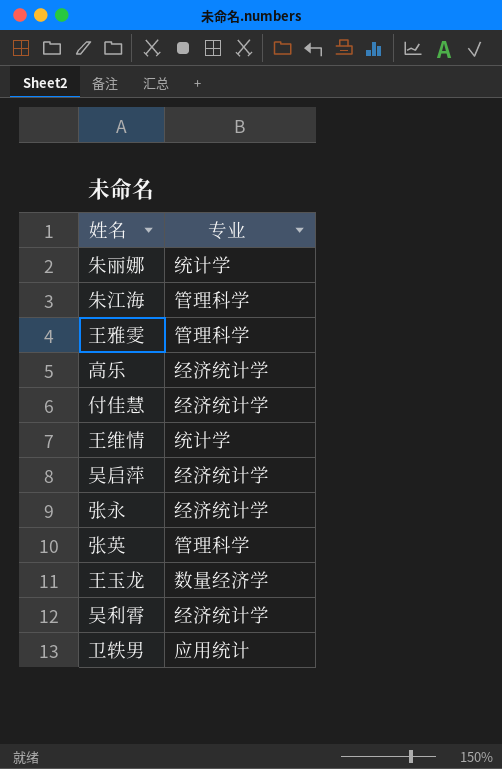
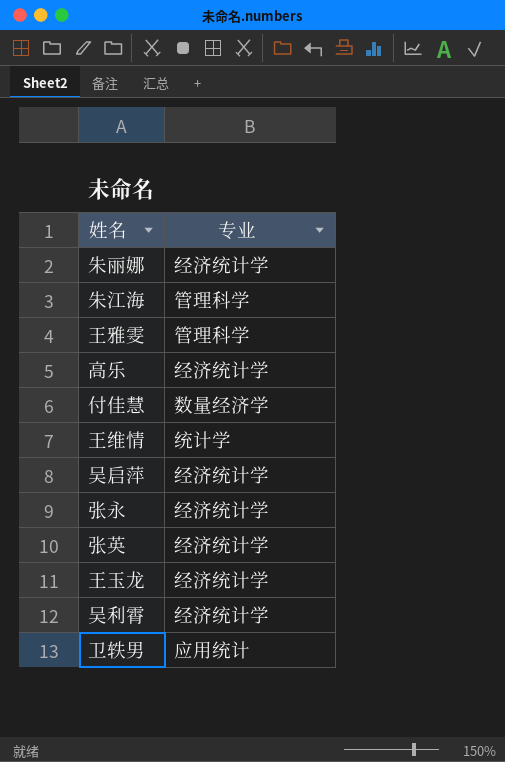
朱丽娜 | 专业: 统计学 -> 经济统计学
付佳慧 | 专业: 经济统计学 -> 数量经济学
张英 | 专业: 管理科学 -> 经济统计学
王玉龙 | 专业: 数量经济学 -> 经济统计学

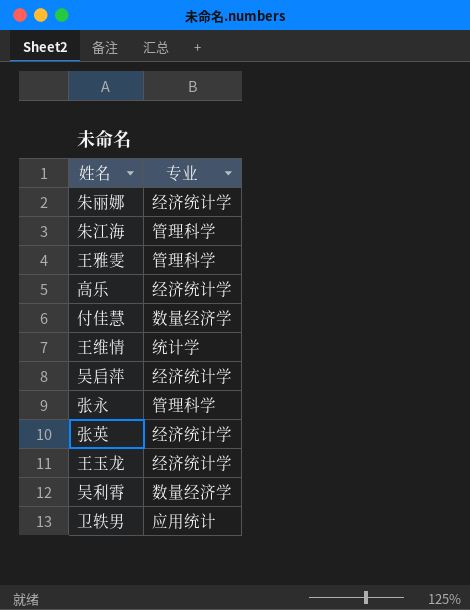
张永 | 专业: 经济统计学 -> 管理科学
吴利霄 | 专业: 经济统计学 -> 数量经济学

